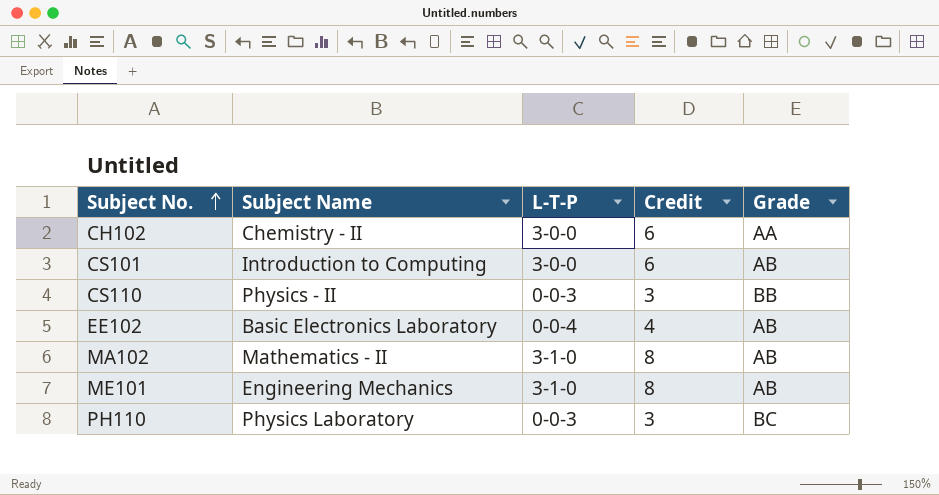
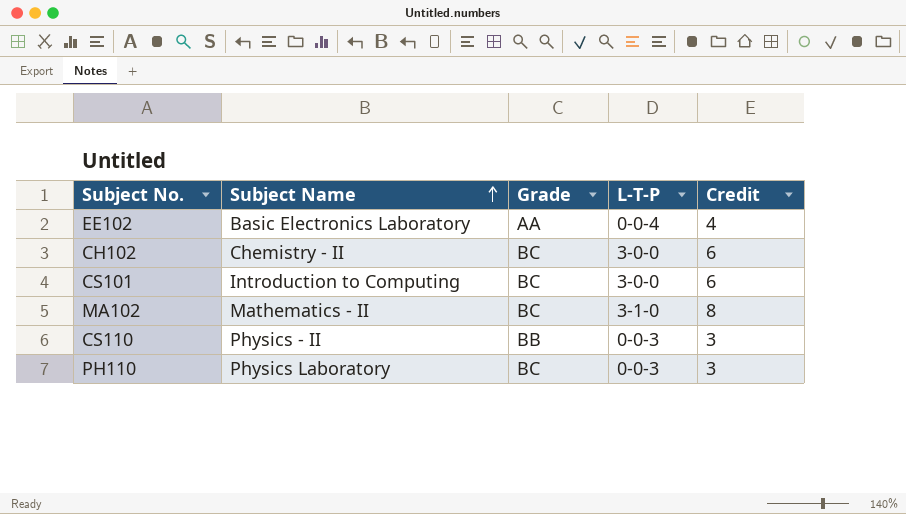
row order: Subject No. ascending -> Subject Name ascending
column Grade | position: 5 -> 3
row ME101: Engineering Mechanics | 3-1-0 | 8 | AB -> none
EE102 | Grade: AB -> AA
CH102 | Grade: AA -> BC
CS101 | Grade: AB -> BC
MA102 | Grade: AB -> BC

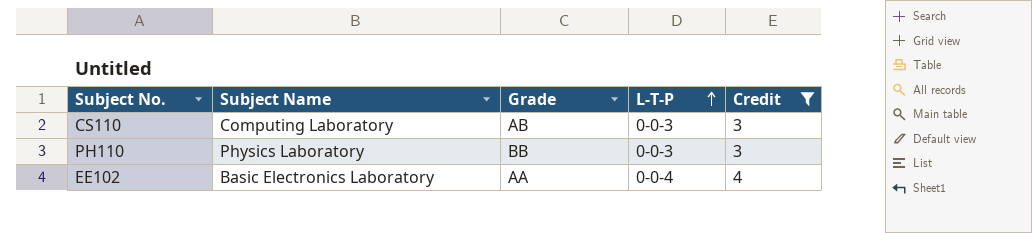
filter: none -> Credit <= 4
row order: Subject Name ascending -> L-T-P ascending
CS110 | Subject Name: Physics - II -> Computing Laboratory
CS110 | Grade: BB -> AB
PH110 | Grade: BC -> BB

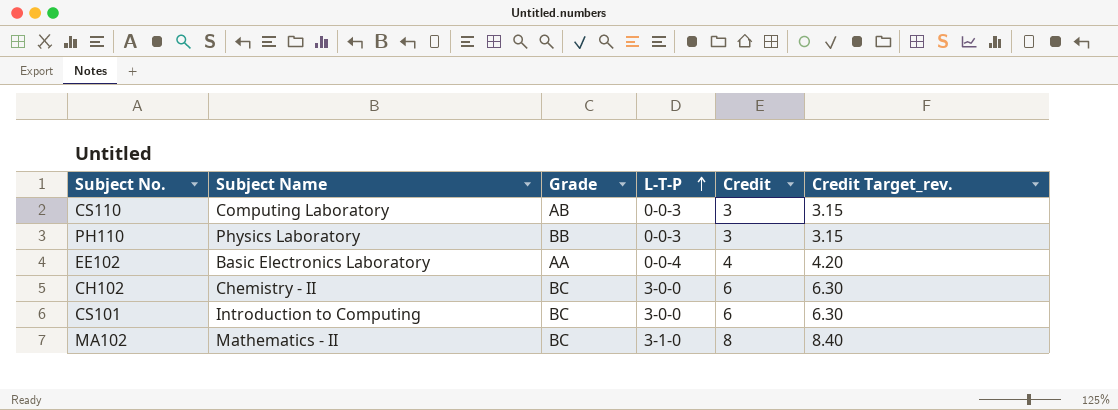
filter: Credit <= 4 -> none
column Credit Target_rev. | formula: none -> [Credit] * 1.05

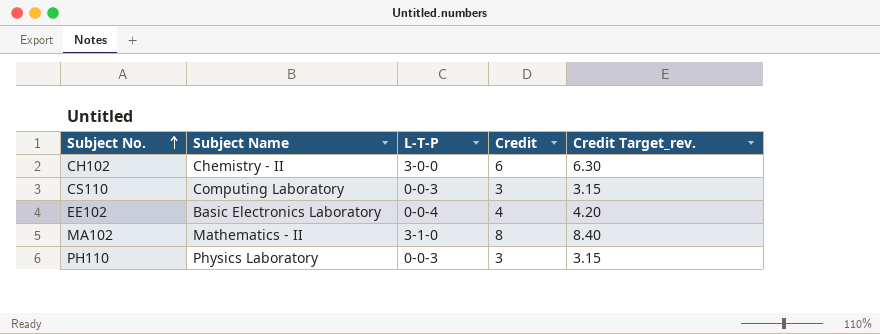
row order: L-T-P ascending -> Subject No. ascending
column Grade | position: 3 -> none
row CS101: Introduction to Computing | BC | 3-0-0 | 6 | 6.30 -> none

